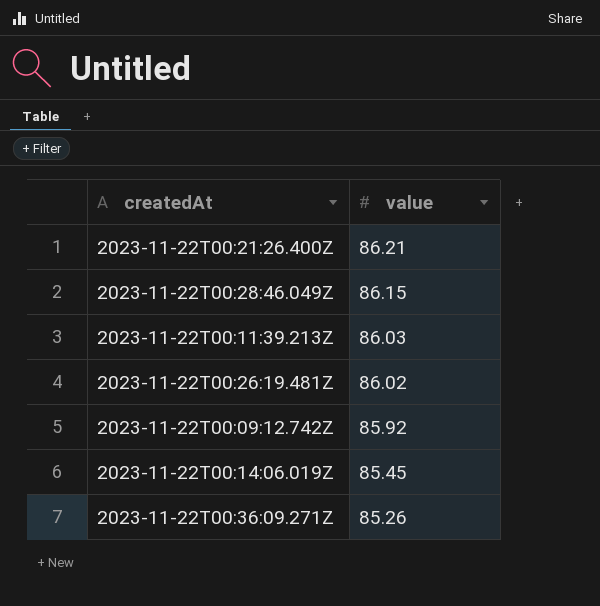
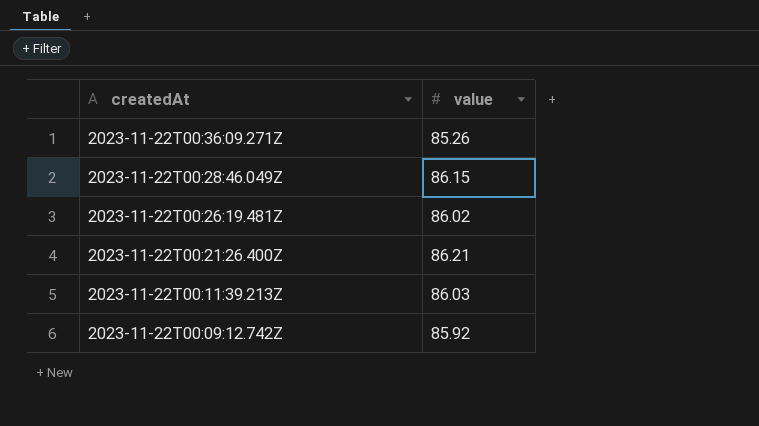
row order: value descending -> createdAt descending
row 2023-11-22T00:14:06.019Z: 85.45 -> none

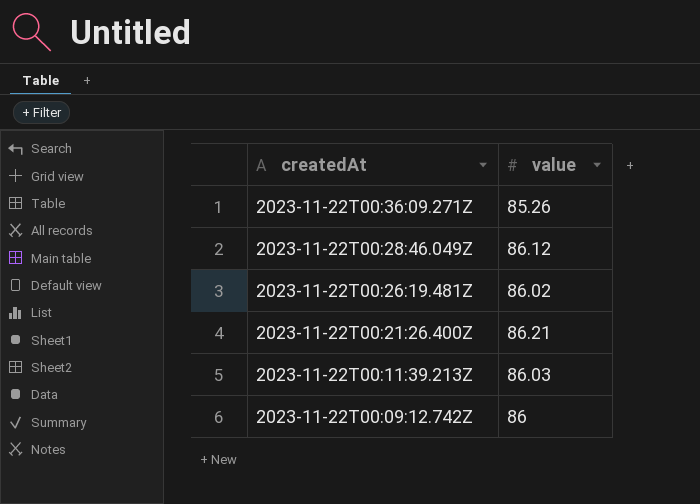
2023-11-22T00:28:46.049Z | value: 86.15 -> 86.12
2023-11-22T00:09:12.742Z | value: 85.92 -> 86

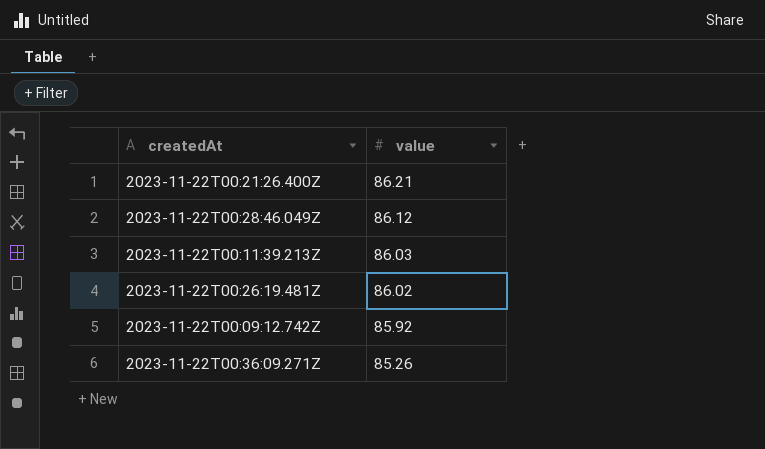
row order: createdAt descending -> value descending
2023-11-22T00:09:12.742Z | value: 86 -> 85.92

